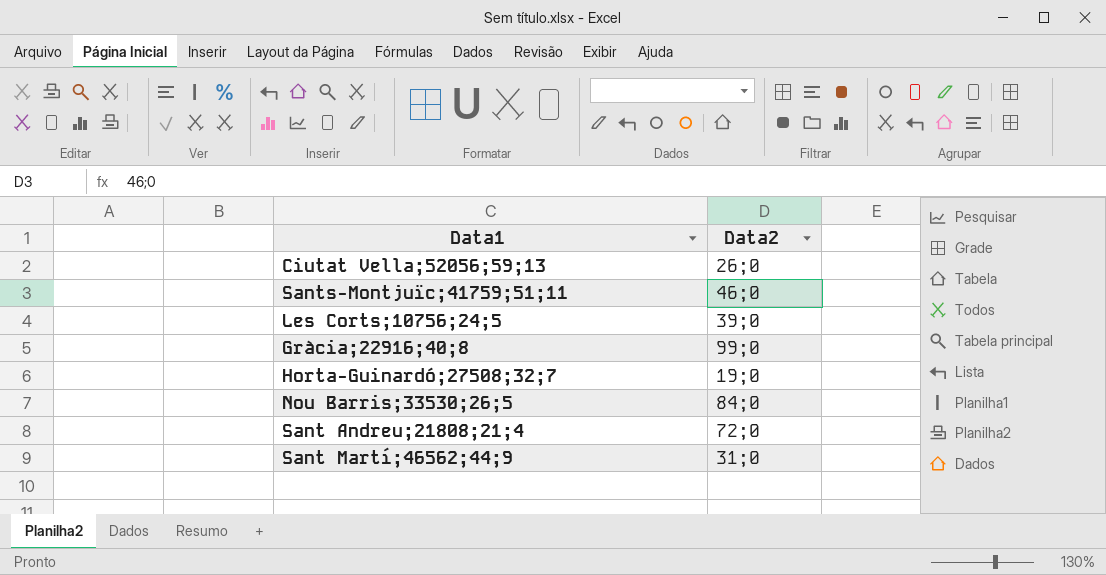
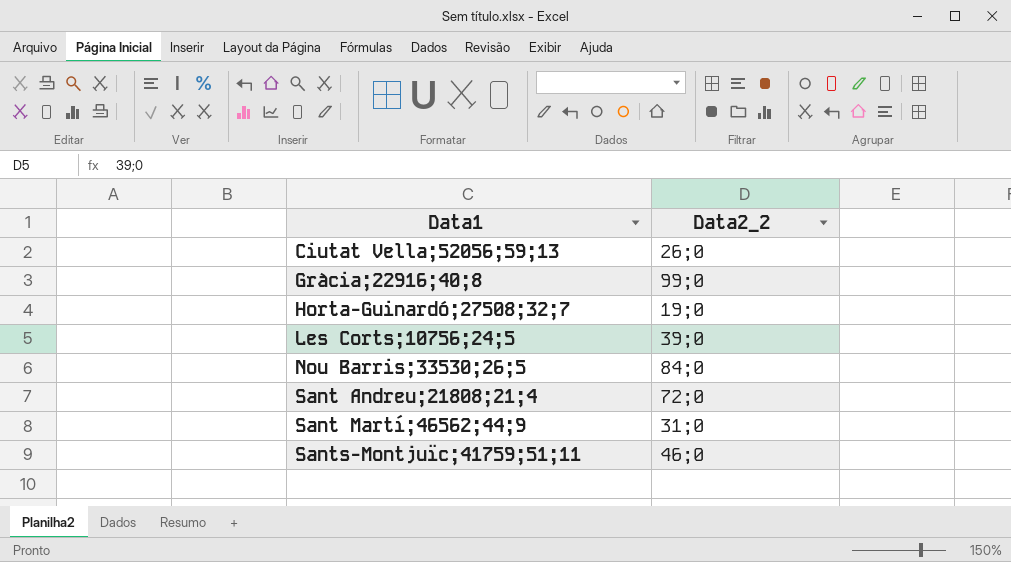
row order: none -> Data1 ascending
column name: Data2 -> Data2_2

